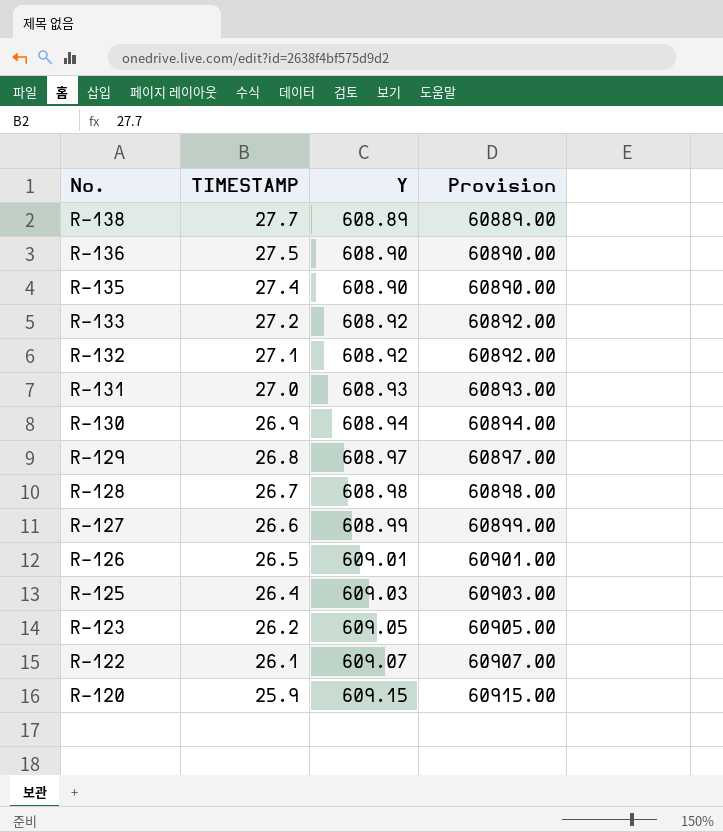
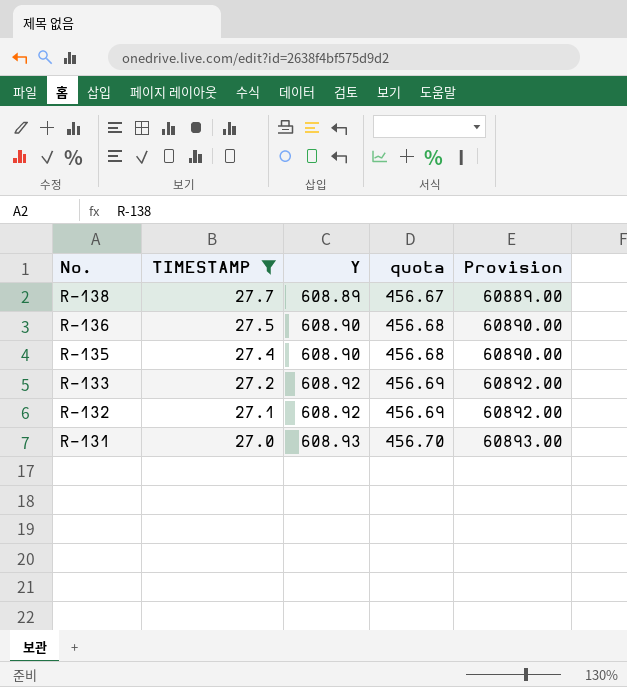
filter: none -> TIMESTAMP >= 27.0
column quota | formula: none -> [Y] * 0.75

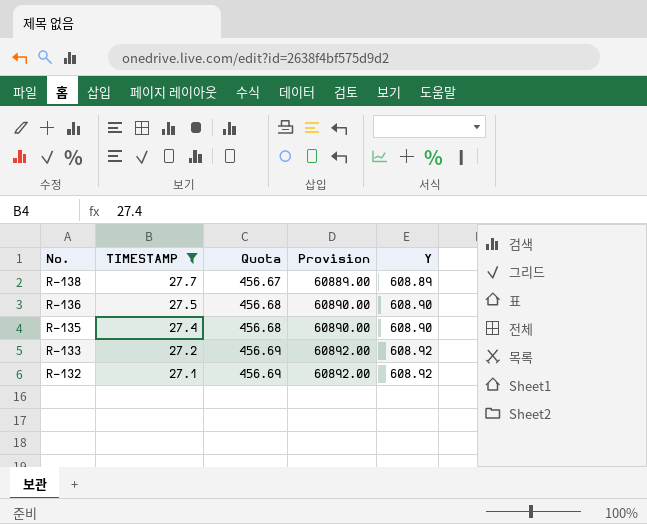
column name: quota -> Quota
column Y | position: 3 -> 5
row R-131: 27.0 | 608.93 | 456.70 | 60893.00 -> none

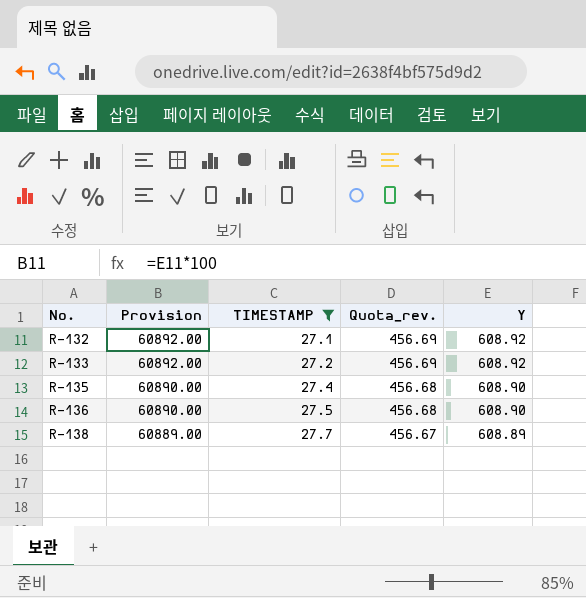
row order: No. descending -> No. ascending
column Provision | position: 4 -> 2
column name: Quota -> Quota_rev.

